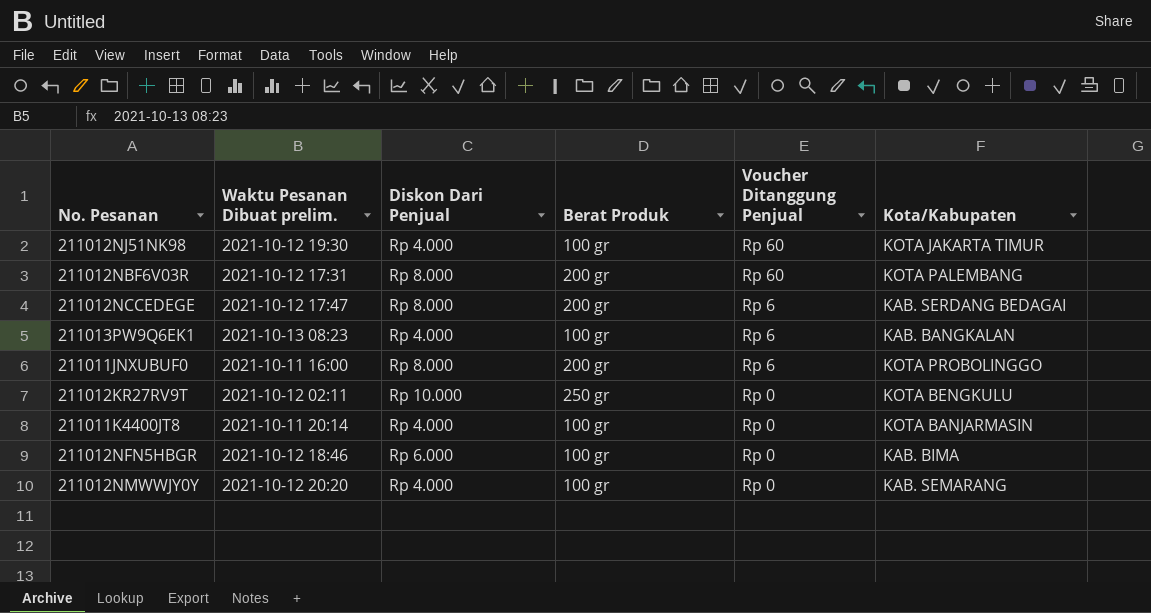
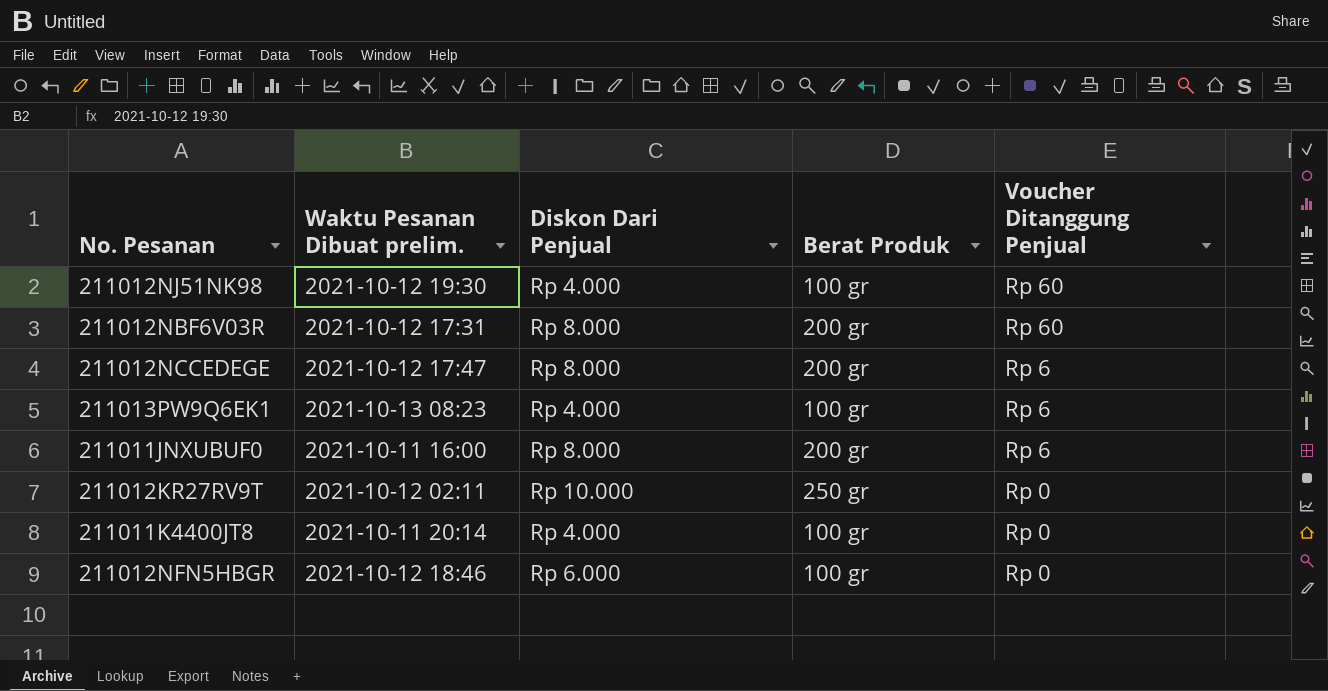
column Kota/Kabupaten | position: 6 -> none
row 211012NMWWJY0Y: 2021-10-12 20:20 | Rp 4.000 | 100 gr | Rp 0 | KAB. SEMARANG -> none

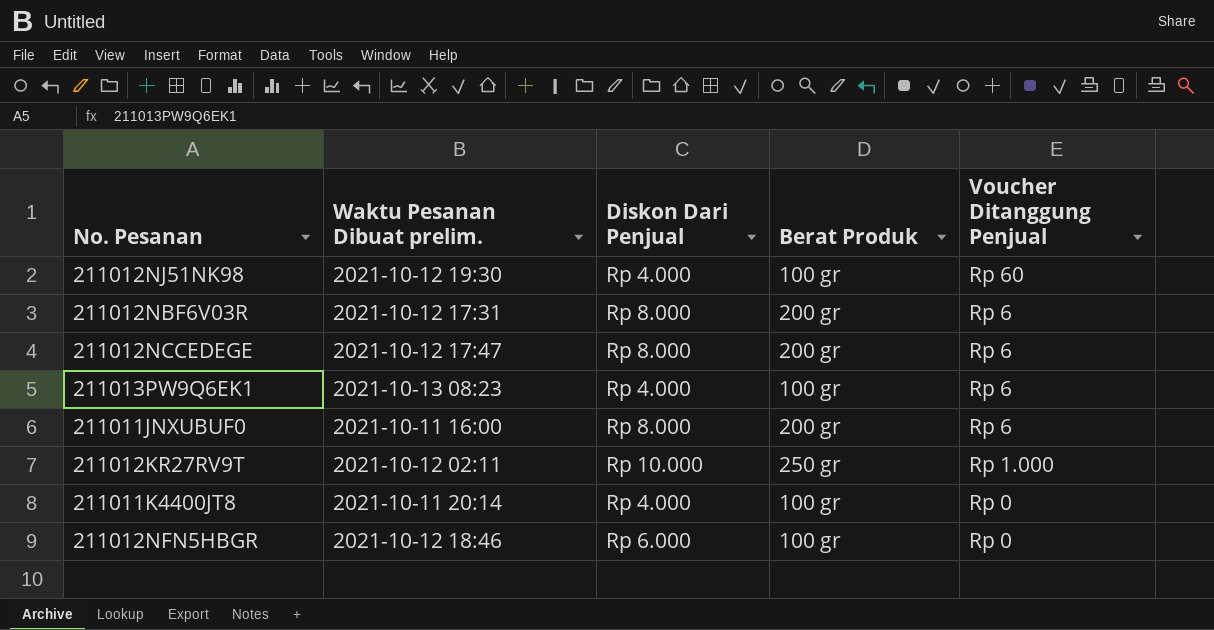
211012NBF6V03R | Voucher Ditanggung Penjual: Rp 60 -> Rp 6
211012KR27RV9T | Voucher Ditanggung Penjual: Rp 0 -> Rp 1.000

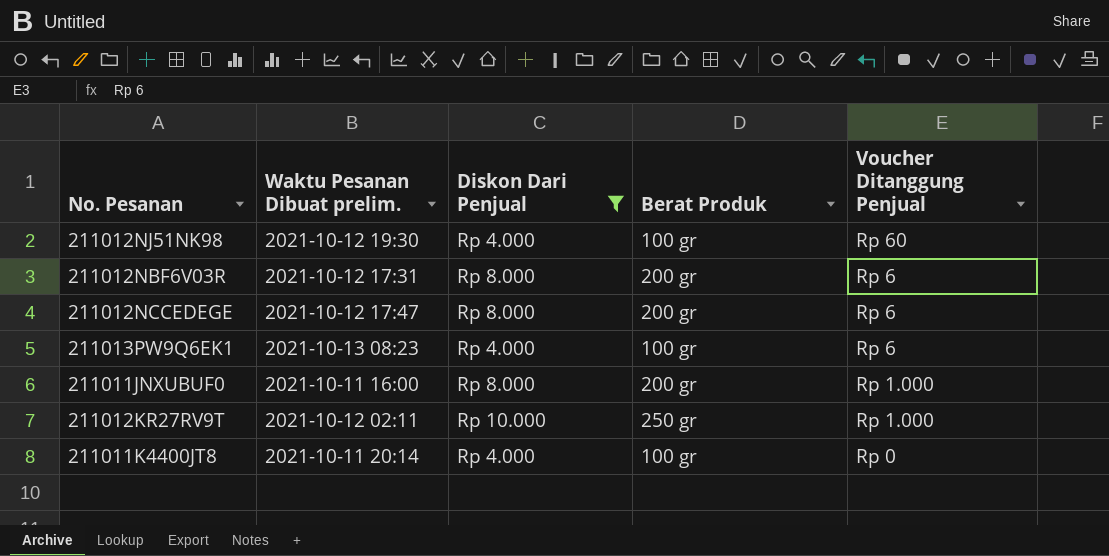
filter: none -> Diskon Dari Penjual != Rp 6.000
211011JNXUBUF0 | Voucher Ditanggung Penjual: Rp 6 -> Rp 1.000

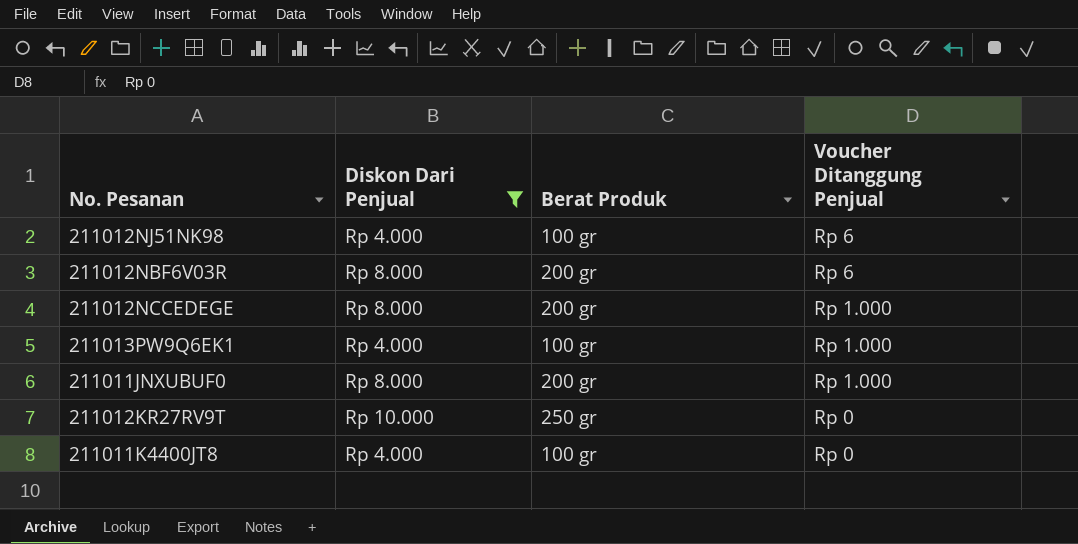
column Waktu Pesanan Dibuat prelim. | position: 2 -> none
211012NJ51NK98 | Voucher Ditanggung Penjual: Rp 60 -> Rp 6
211012NCCEDEGE | Voucher Ditanggung Penjual: Rp 6 -> Rp 1.000
211013PW9Q6EK1 | Voucher Ditanggung Penjual: Rp 6 -> Rp 1.000
211012KR27RV9T | Voucher Ditanggung Penjual: Rp 1.000 -> Rp 0

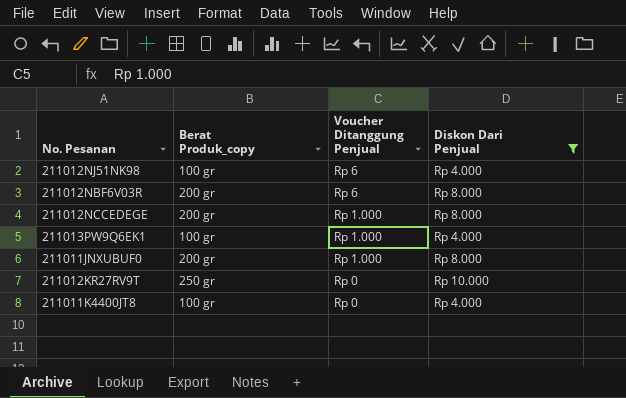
column name: Berat Produk -> Berat Produk_copy
column Diskon Dari Penjual | position: 2 -> 4

